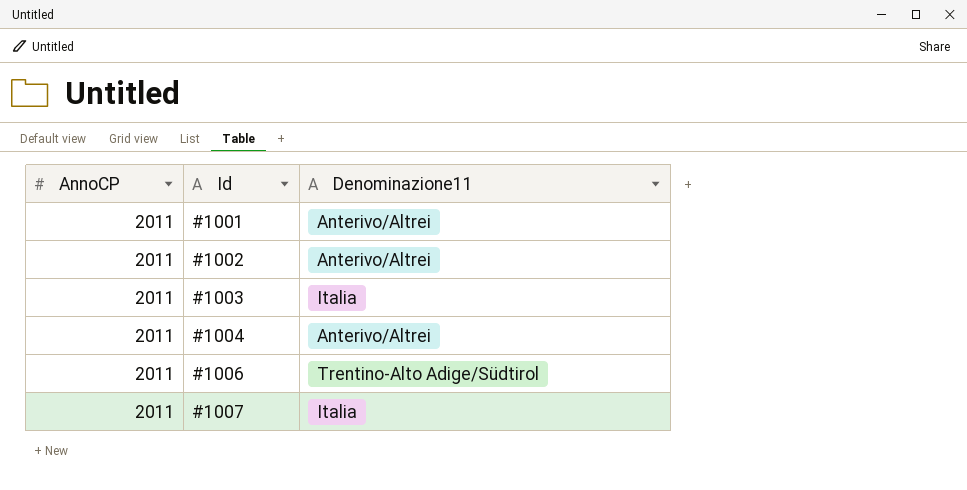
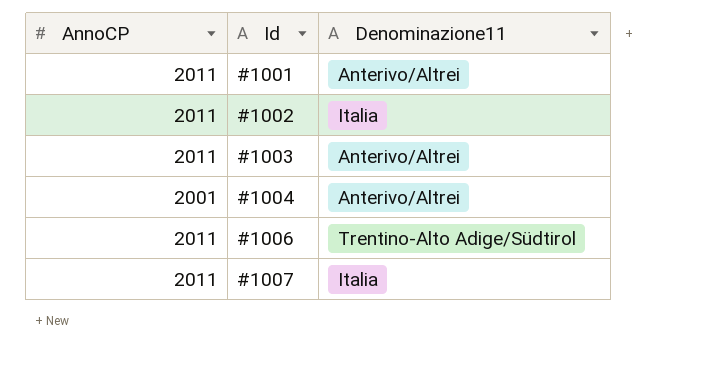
#1002 | Denominazione11: Anterivo/Altrei -> Italia
#1003 | Denominazione11: Italia -> Anterivo/Altrei
#1004 | AnnoCP: 2011 -> 2001

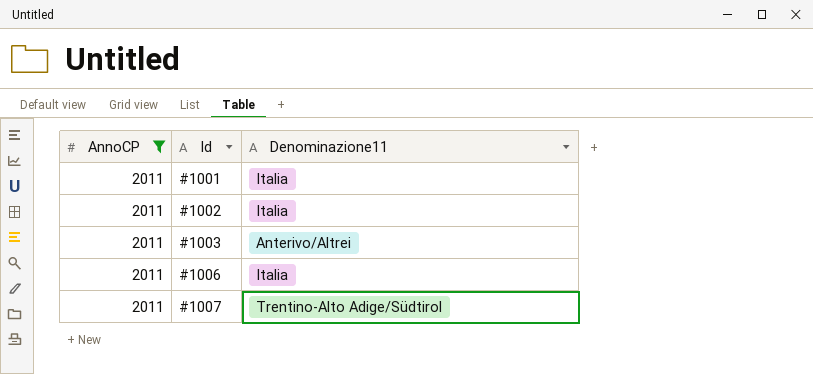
filter: none -> AnnoCP = 2011
#1001 | Denominazione11: Anterivo/Altrei -> Italia
#1006 | Denominazione11: Trentino-Alto Adige/Südtirol -> Italia
#1007 | Denominazione11: Italia -> Trentino-Alto Adige/Südtirol

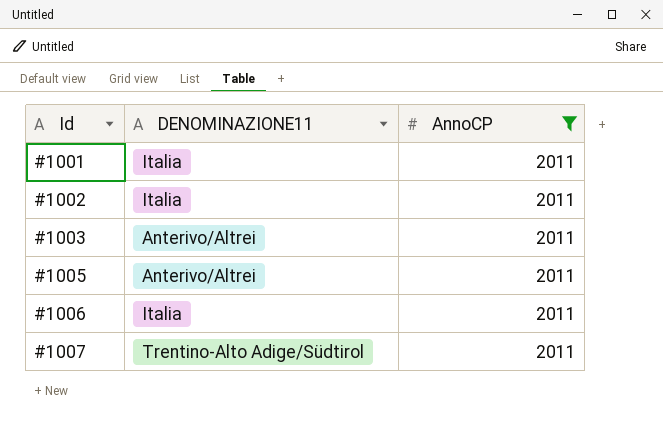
column name: Denominazione11 -> DENOMINAZIONE11
column AnnoCP | position: 1 -> 3
row #1005: none -> Anterivo/Altrei | 2011

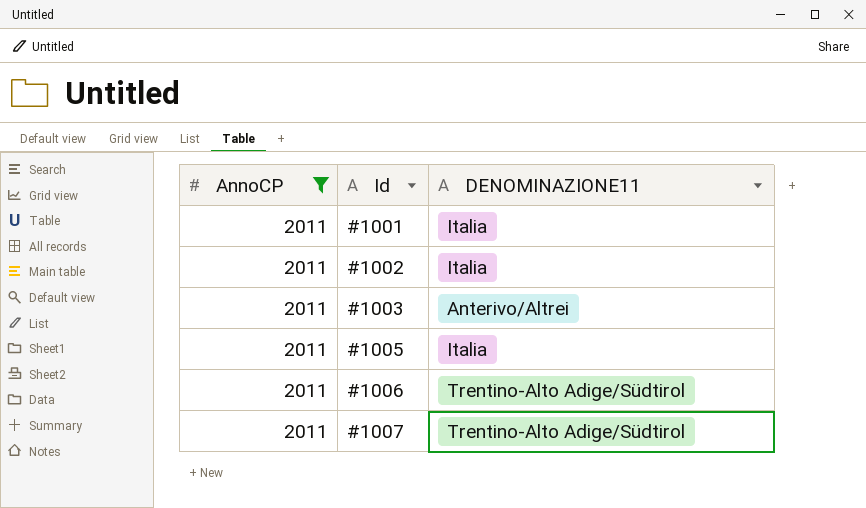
column AnnoCP | position: 3 -> 1
#1005 | DENOMINAZIONE11: Anterivo/Altrei -> Italia
#1006 | DENOMINAZIONE11: Italia -> Trentino-Alto Adige/Südtirol

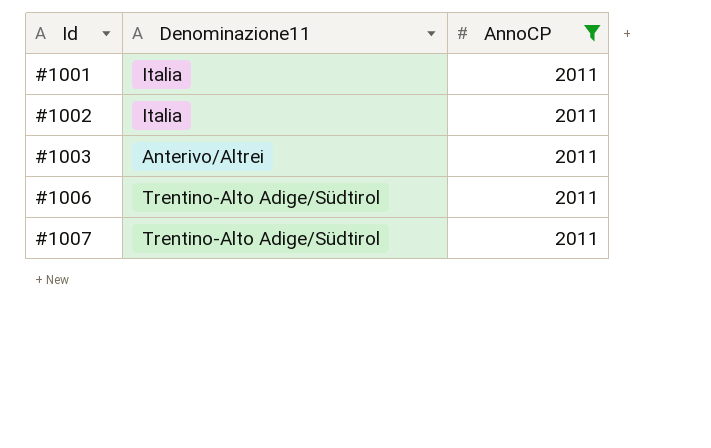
column name: DENOMINAZIONE11 -> Denominazione11
column AnnoCP | position: 1 -> 3
row #1005: 2011 | Italia -> none

